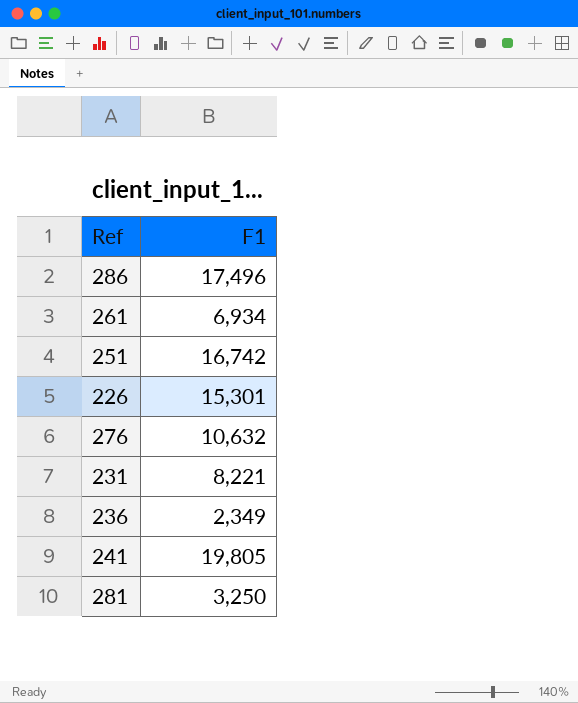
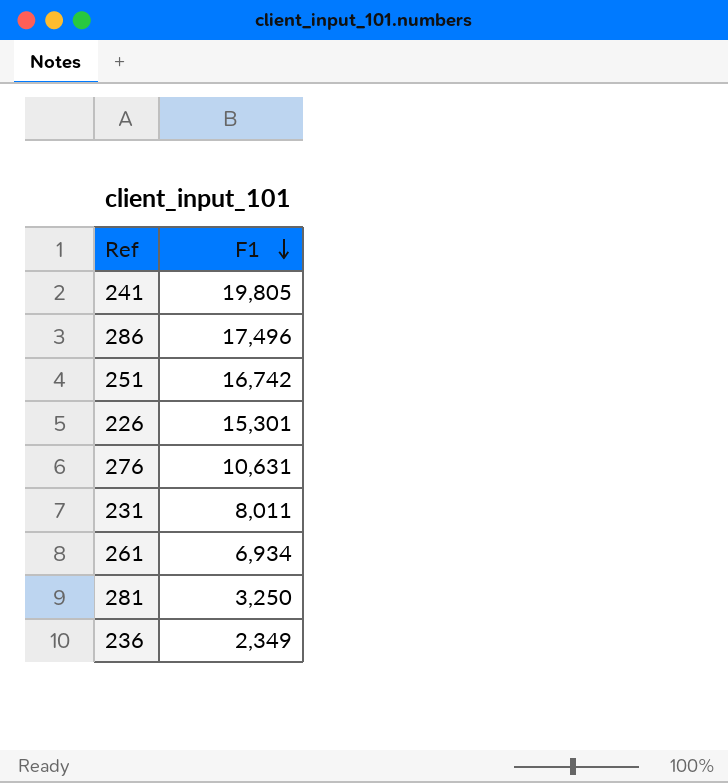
row order: none -> F1 descending
276 | F1: 10,632 -> 10,631
231 | F1: 8,221 -> 8,011

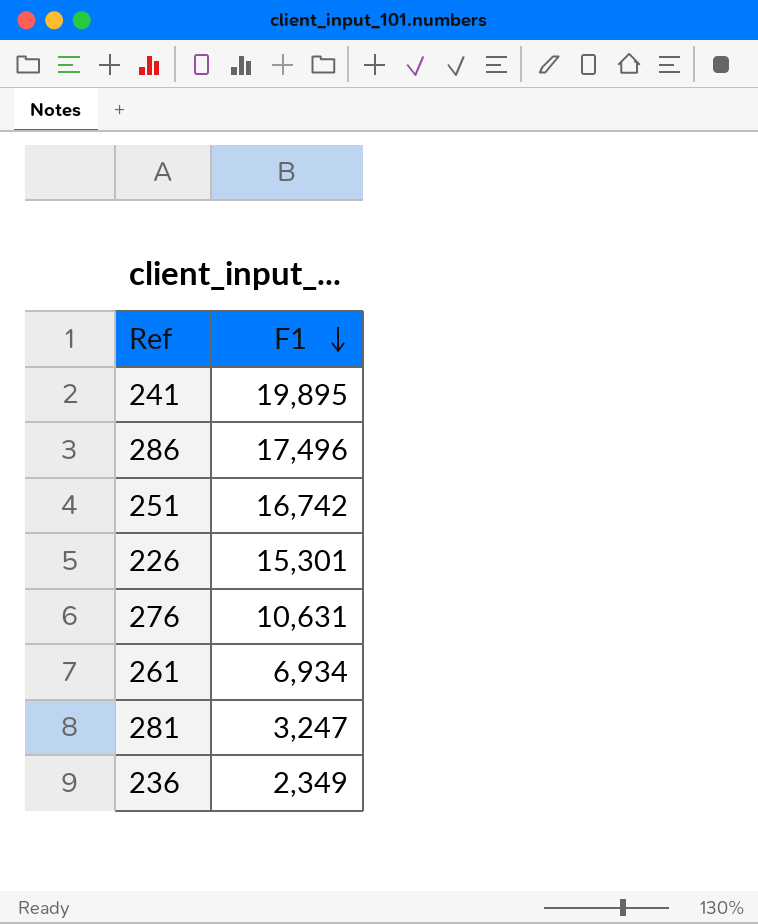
row 231: 8,011 -> none
241 | F1: 19,805 -> 19,895
281 | F1: 3,250 -> 3,247

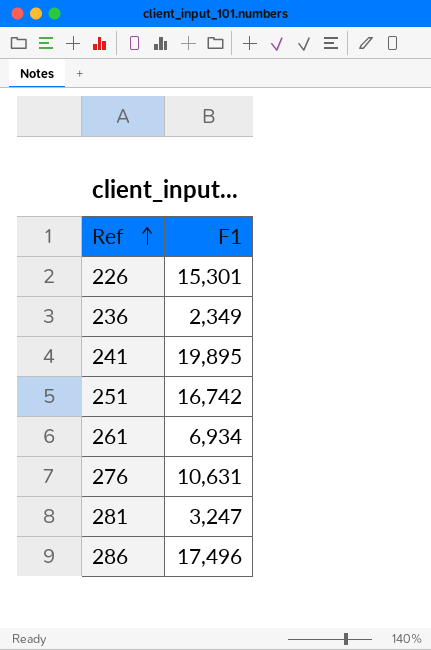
row order: F1 descending -> Ref ascending

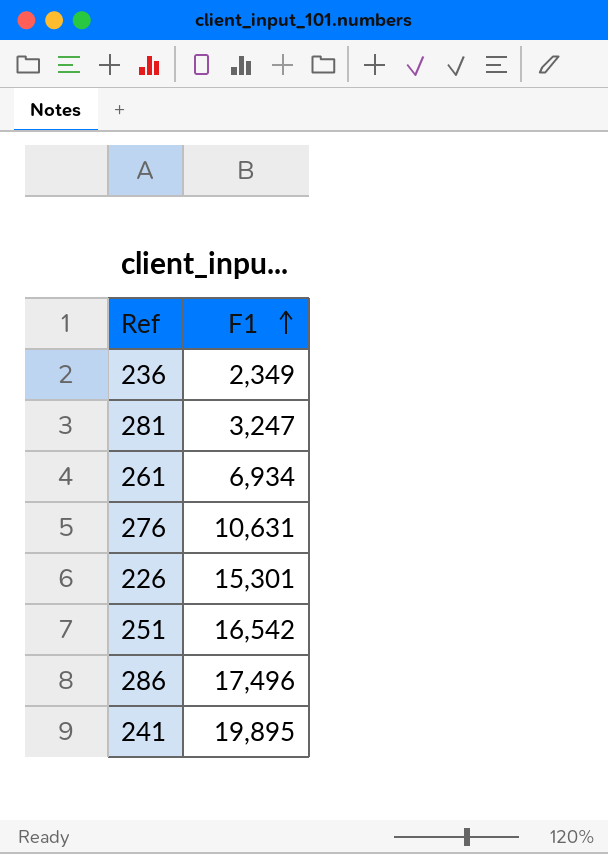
row order: Ref ascending -> F1 ascending
251 | F1: 16,742 -> 16,542

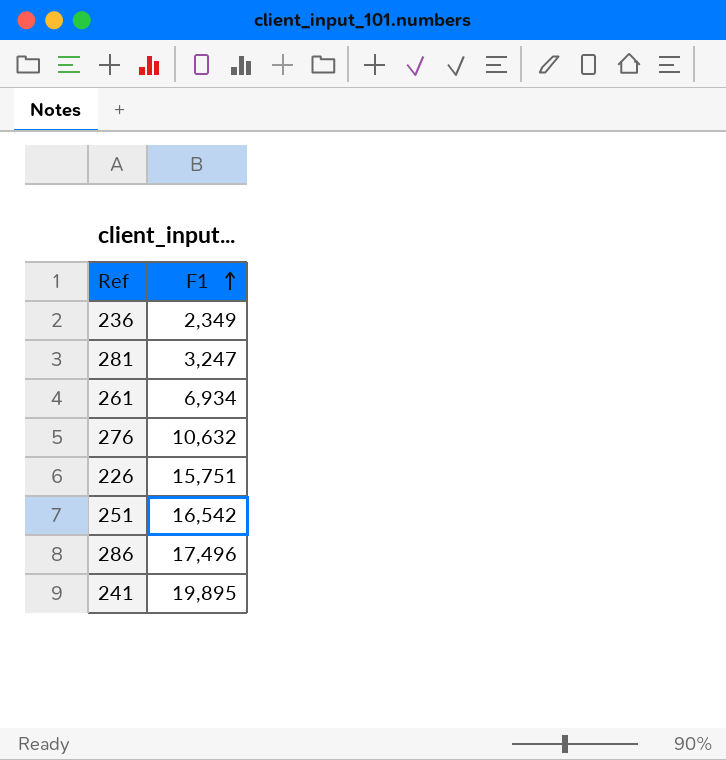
276 | F1: 10,631 -> 10,632
226 | F1: 15,301 -> 15,751

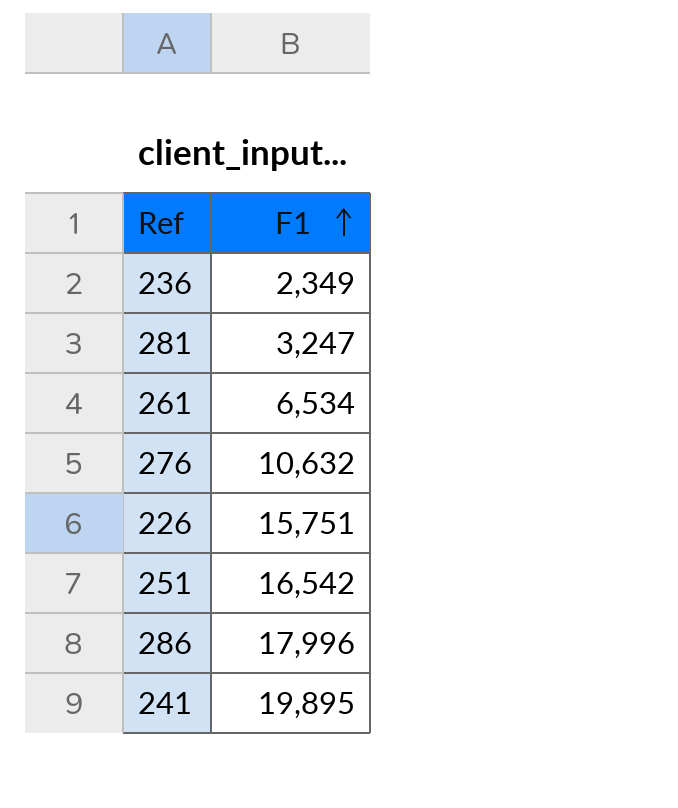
261 | F1: 6,934 -> 6,534
286 | F1: 17,496 -> 17,996

